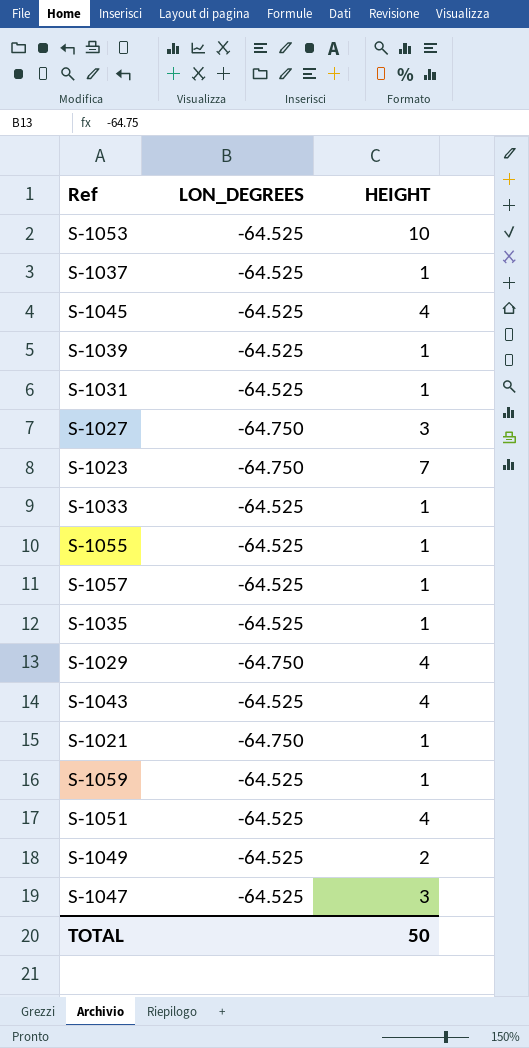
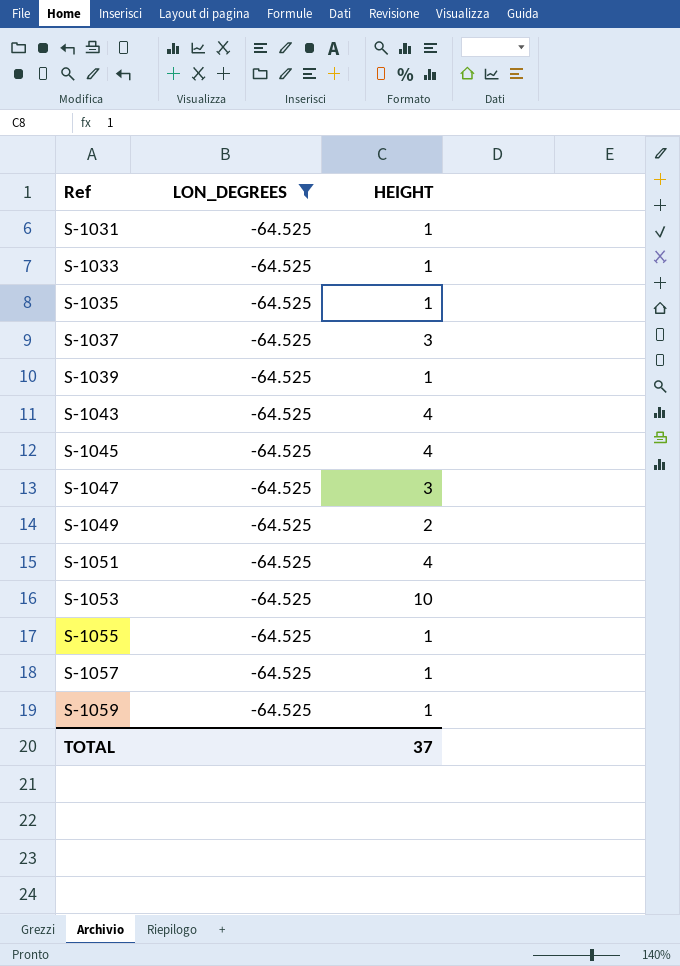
filter: none -> LON_DEGREES = -64.525
row order: none -> Ref ascending
S-1037 | HEIGHT: 1 -> 3
TOTAL | HEIGHT: 50 -> 37

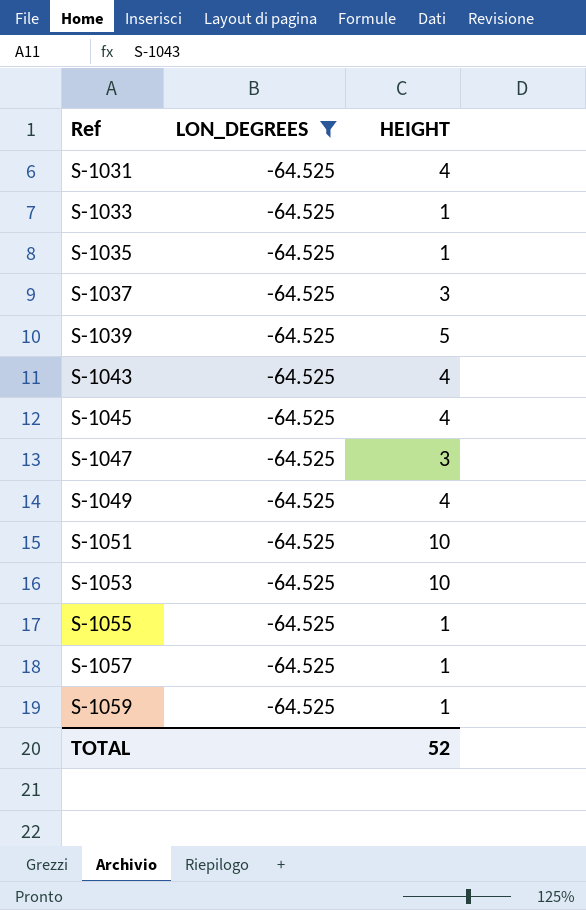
S-1031 | HEIGHT: 1 -> 4
S-1039 | HEIGHT: 1 -> 5
S-1049 | HEIGHT: 2 -> 4
S-1051 | HEIGHT: 4 -> 10
TOTAL | HEIGHT: 37 -> 52

